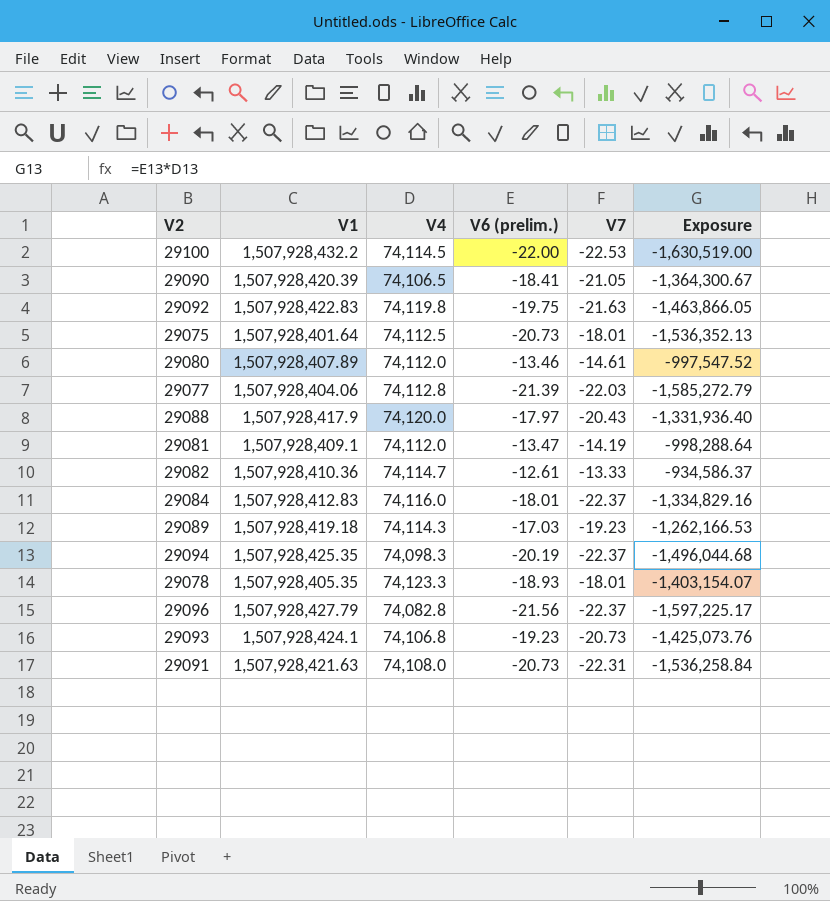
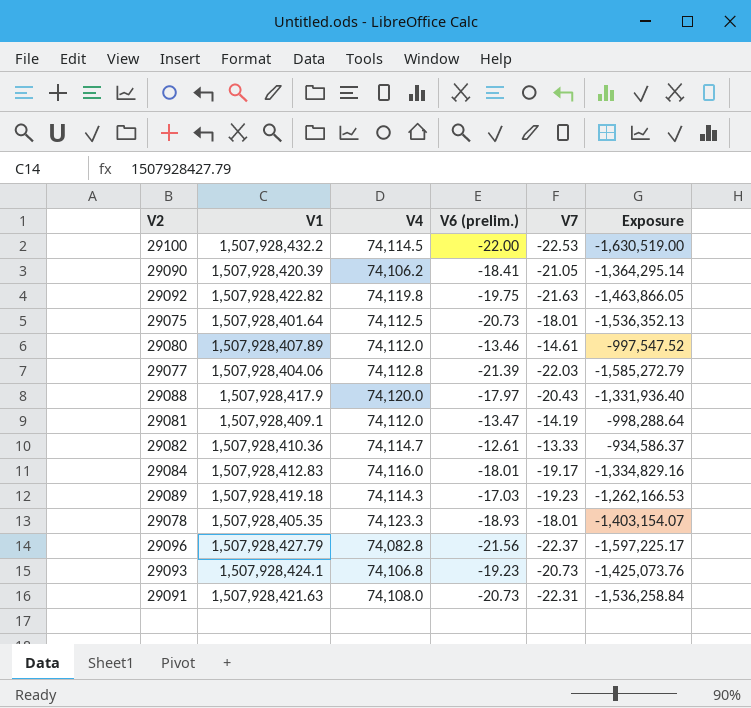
row 29094: 1,507,928,425.35 | 74,098.3 | -20.19 | -22.37 | -1,496,044.68 -> none
29090 | V4: 74,106.5 -> 74,106.2
29090 | Exposure: -1,364,300.67 -> -1,364,295.14
29092 | V1: 1,507,928,422.83 -> 1,507,928,422.82
29084 | V7: -22.37 -> -19.17

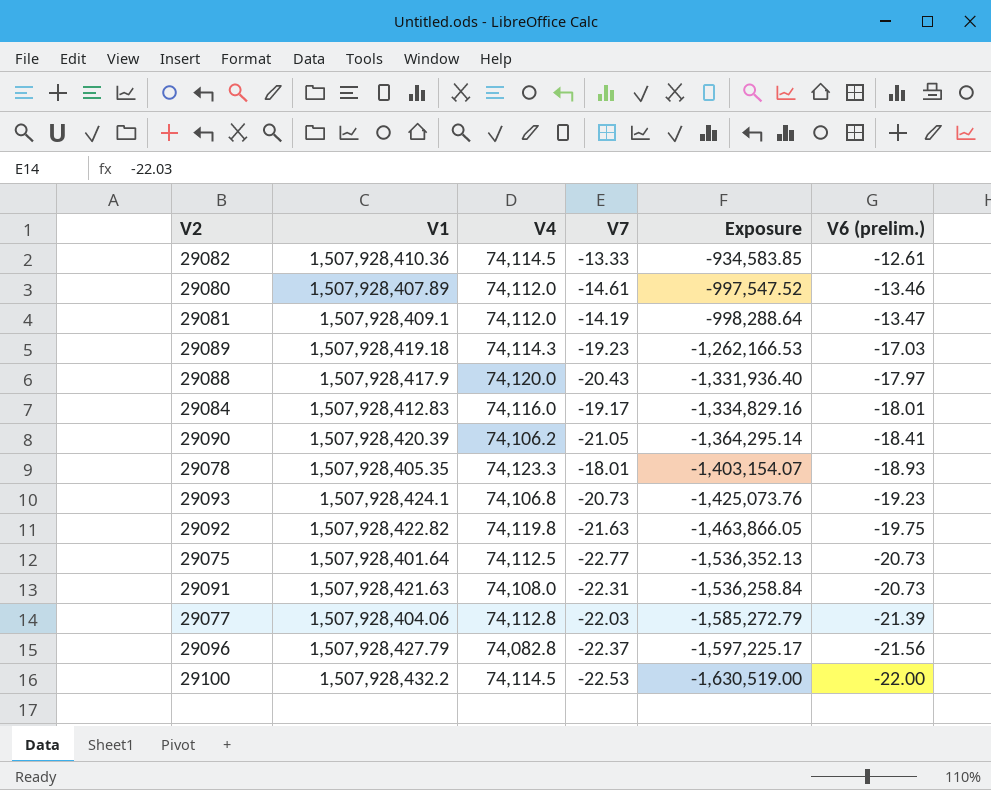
row order: none -> V6 (prelim.) descending
column V6 (prelim.) | position: 4 -> 6
29082 | V4: 74,114.7 -> 74,114.5
29082 | Exposure: -934,586.37 -> -934,583.85
29075 | V7: -18.01 -> -22.77

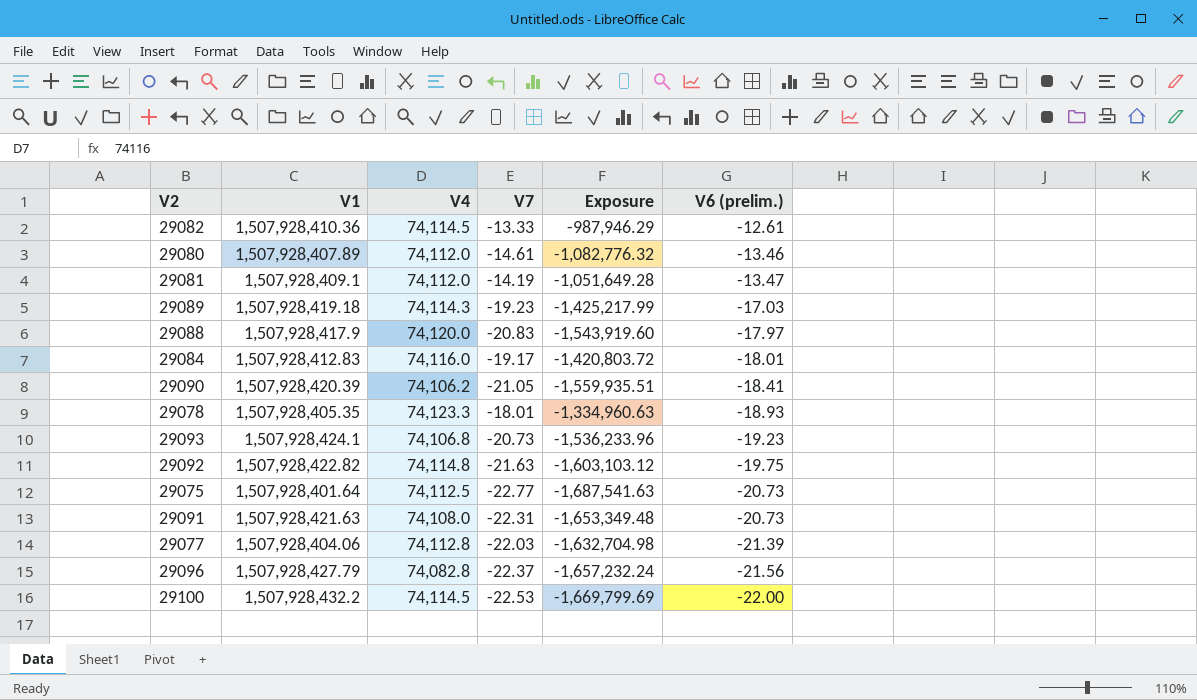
column Exposure | formula: [V4] * [V6 (prelim.)] -> [V4] * [V7]
29088 | V7: -20.43 -> -20.83
29092 | V4: 74,119.8 -> 74,114.8

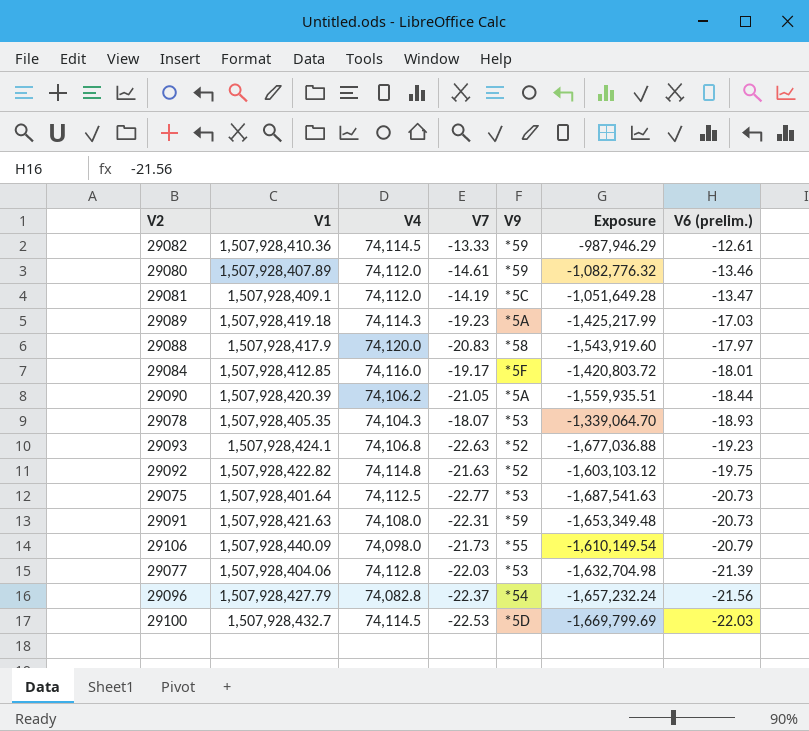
column V9 | position: none -> 5
29084 | V1: 1,507,928,412.83 -> 1,507,928,412.85
29090 | V6 (prelim.): -18.41 -> -18.44
29078 | V4: 74,123.3 -> 74,104.3
29078 | V7: -18.01 -> -18.07
29078 | Exposure: -1,334,960.63 -> -1,339,064.70
29093 | V7: -20.73 -> -22.63
29093 | Exposure: -1,536,233.96 -> -1,677,036.88
row 29106: none -> 1,507,928,440.09 | 74,098.0 | -21.73 | *55 | -1,610,149.54 | -20.79
29100 | V1: 1,507,928,432.2 -> 1,507,928,432.7
29100 | V6 (prelim.): -22.00 -> -22.03

